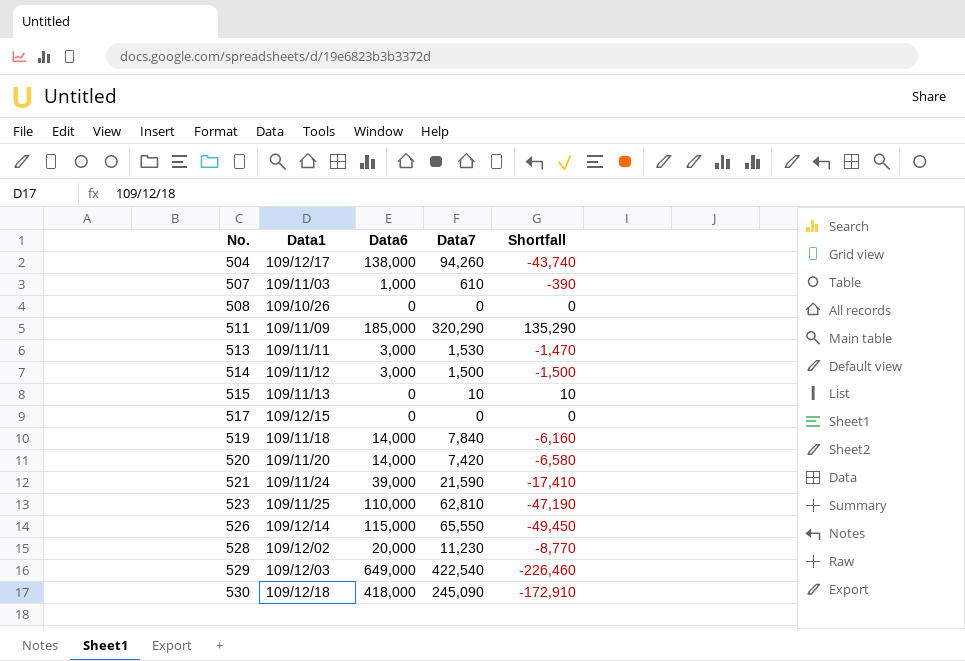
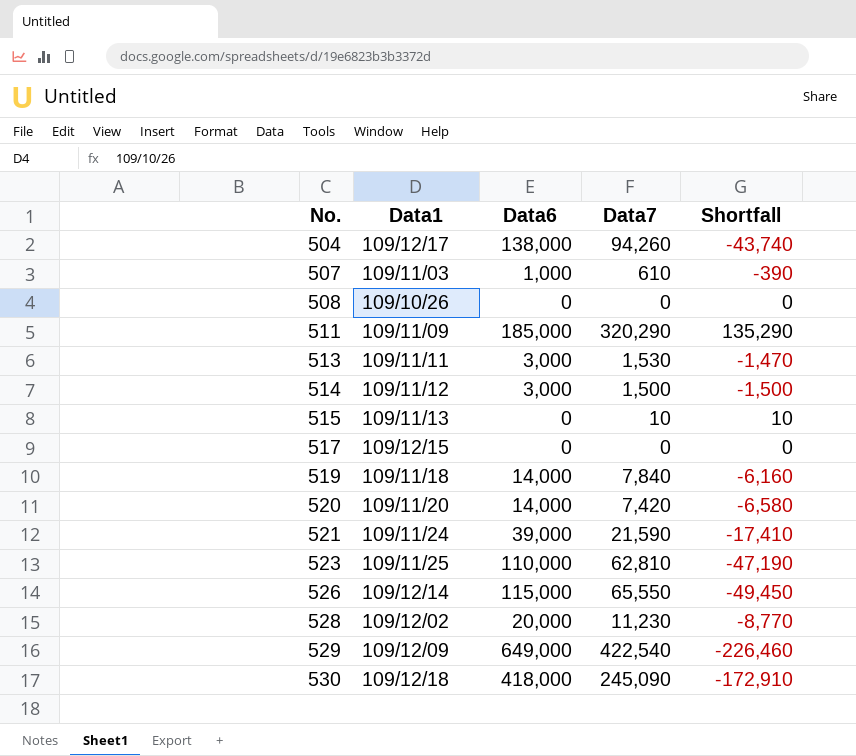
529 | Data1: 109/12/03 -> 109/12/09

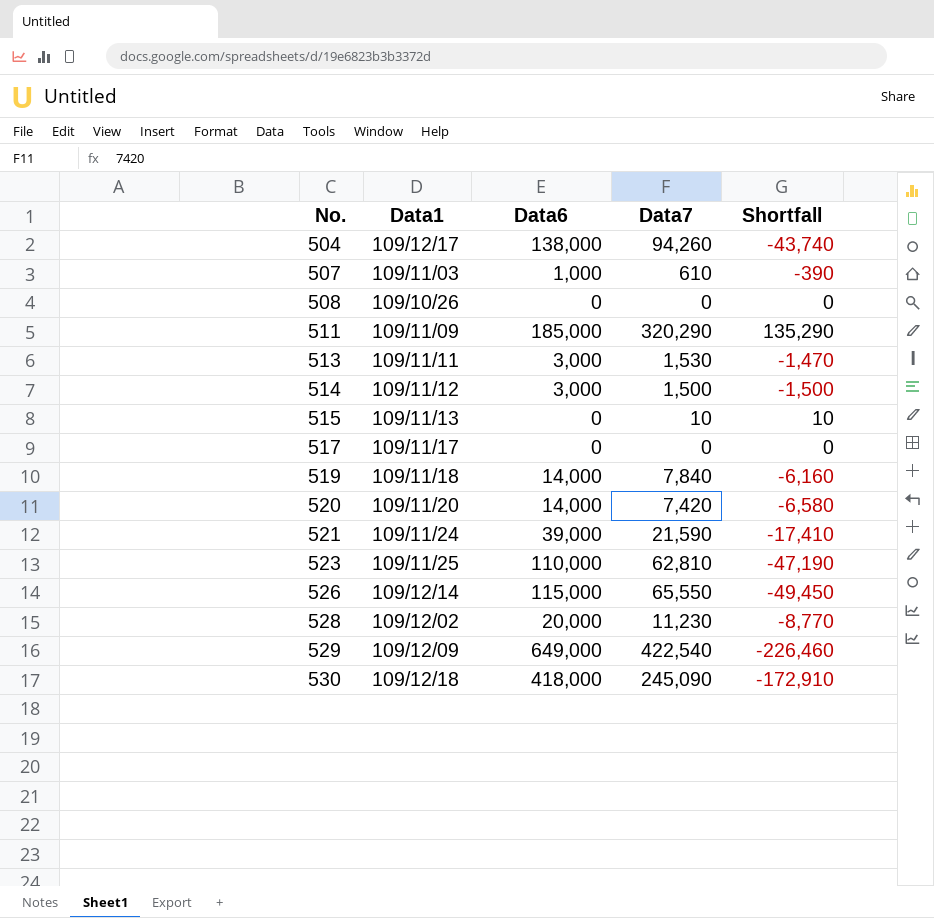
517 | Data1: 109/12/15 -> 109/11/17

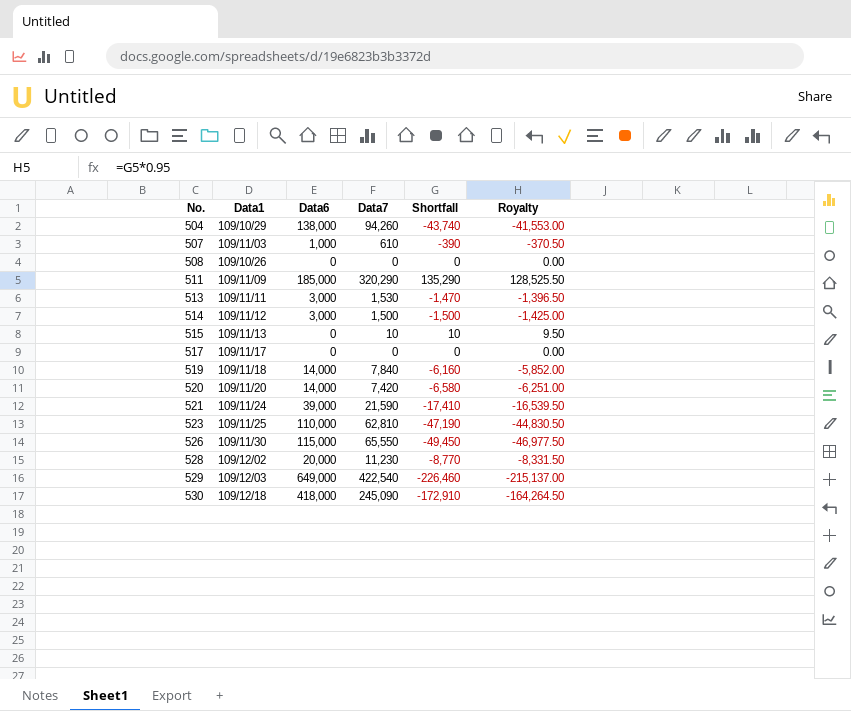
column Royalty | formula: none -> [Shortfall] * 0.95
504 | Data1: 109/12/17 -> 109/10/29
526 | Data1: 109/12/14 -> 109/11/30
529 | Data1: 109/12/09 -> 109/12/03

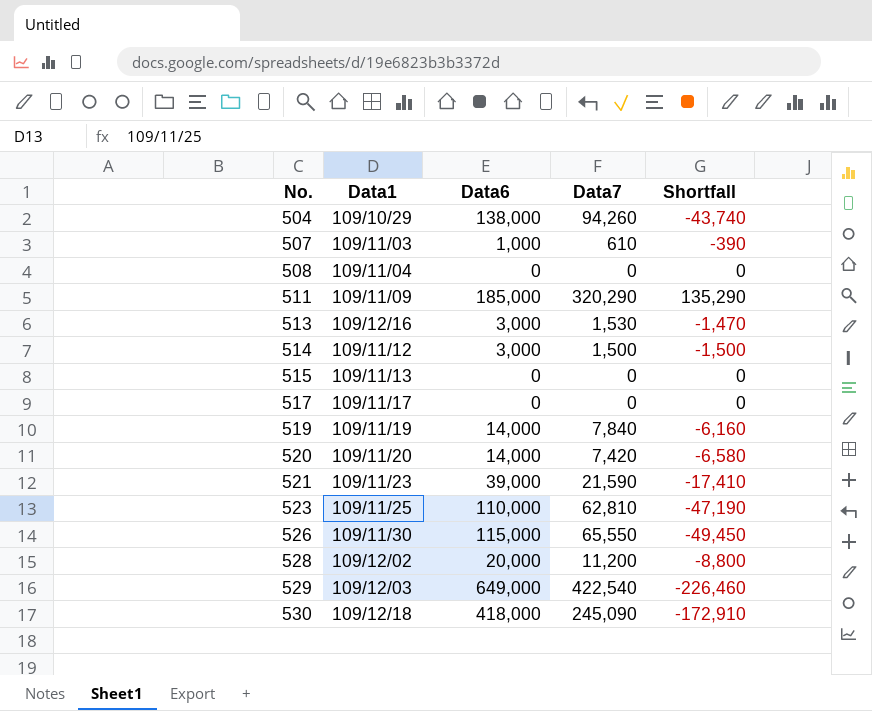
column Royalty | formula: [Shortfall] * 0.95 -> none
508 | Data1: 109/10/26 -> 109/11/04
513 | Data1: 109/11/11 -> 109/12/16
515 | Data7: 10 -> 0
515 | Shortfall: 10 -> 0
519 | Data1: 109/11/18 -> 109/11/19
521 | Data1: 109/11/24 -> 109/11/23
528 | Data7: 11,230 -> 11,200
528 | Shortfall: -8,770 -> -8,800

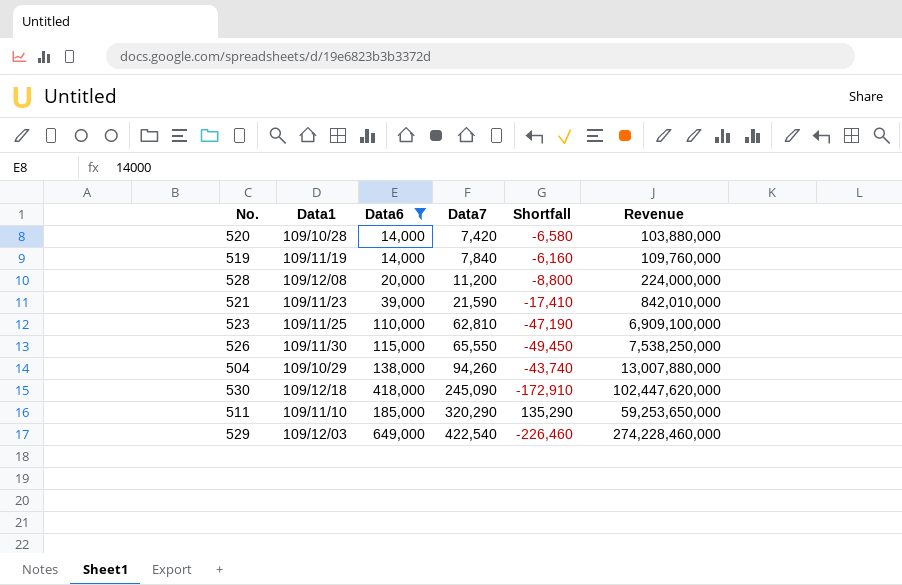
filter: none -> Data6 >= 14,000
row order: No. ascending -> Data7 ascending
column Revenue | formula: none -> [Data6] * [Data7]
520 | Data1: 109/11/20 -> 109/10/28
528 | Data1: 109/12/02 -> 109/12/08
511 | Data1: 109/11/09 -> 109/11/10

